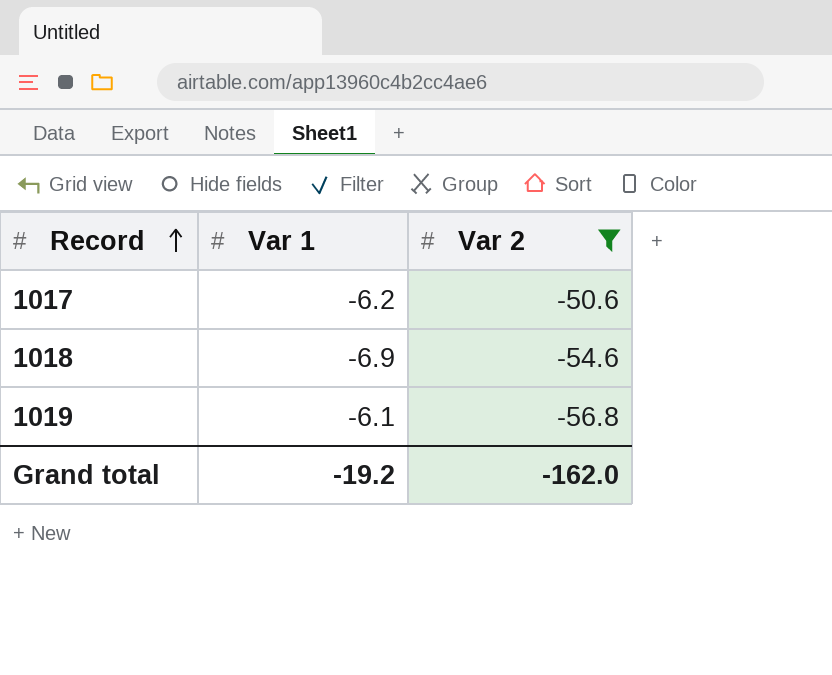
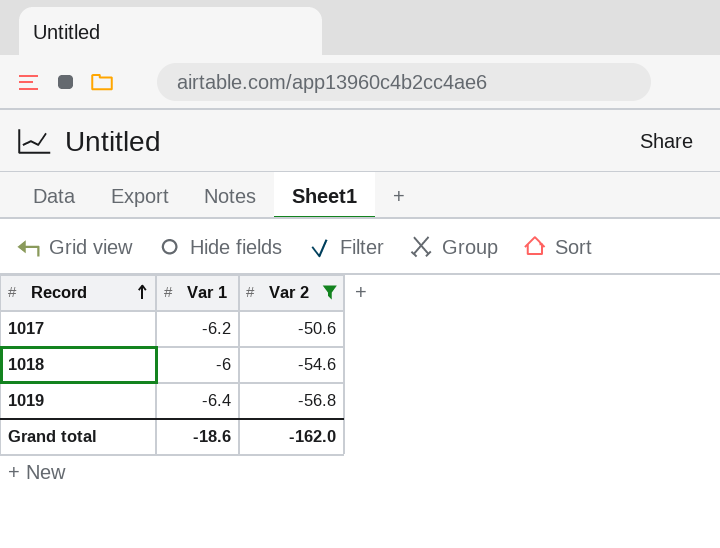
1018 | Var 1: -6.9 -> -6
1019 | Var 1: -6.1 -> -6.4
Grand total | Var 1: -19.2 -> -18.6

